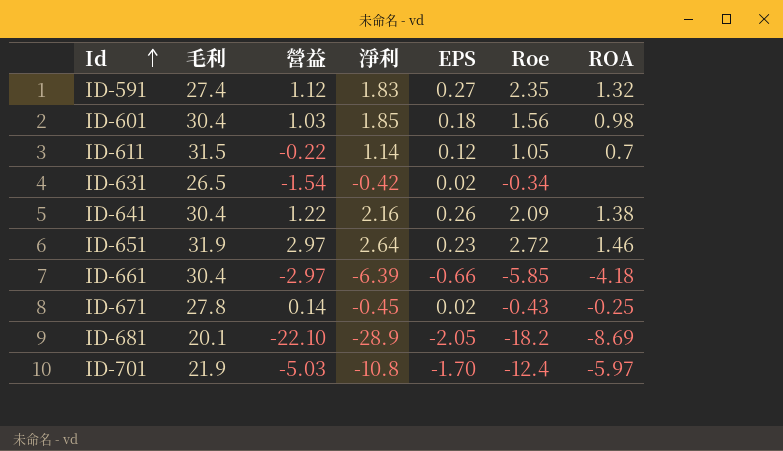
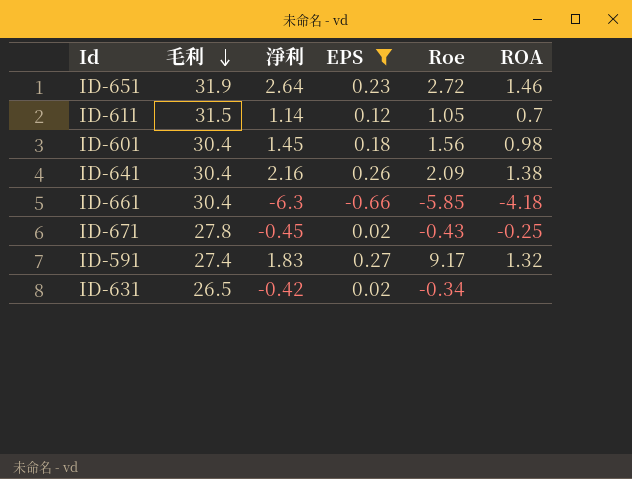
filter: none -> EPS >= -0.66
row order: Id ascending -> 毛利 descending
column 營益 | position: 3 -> none
ID-601 | 淨利: 1.85 -> 1.45
ID-661 | 淨利: -6.39 -> -6.3
ID-591 | Roe: 2.35 -> 9.17

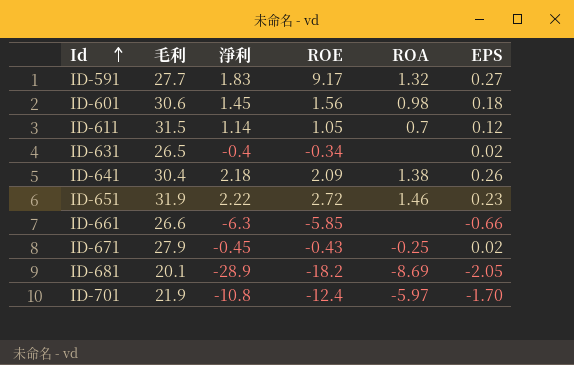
filter: EPS >= -0.66 -> none
row order: 毛利 descending -> Id ascending
column name: Roe -> ROE
column EPS | position: 4 -> 6
ID-591 | 毛利: 27.4 -> 27.7
ID-601 | 毛利: 30.4 -> 30.6
ID-631 | 淨利: -0.42 -> -0.4
ID-641 | 淨利: 2.16 -> 2.18
ID-651 | 淨利: 2.64 -> 2.22
ID-661 | 毛利: 30.4 -> 26.6
ID-661 | ROA: -4.18 -> none
ID-671 | 毛利: 27.8 -> 27.9

